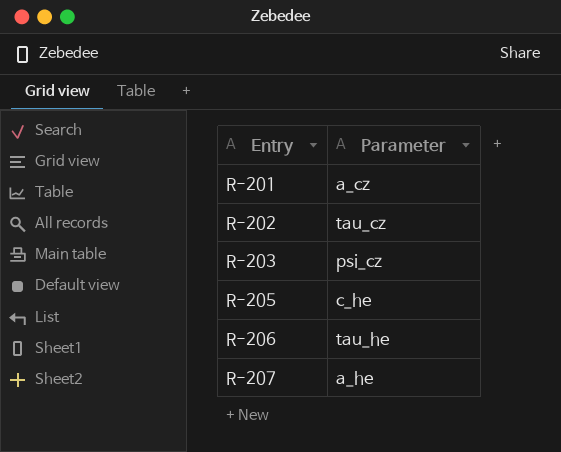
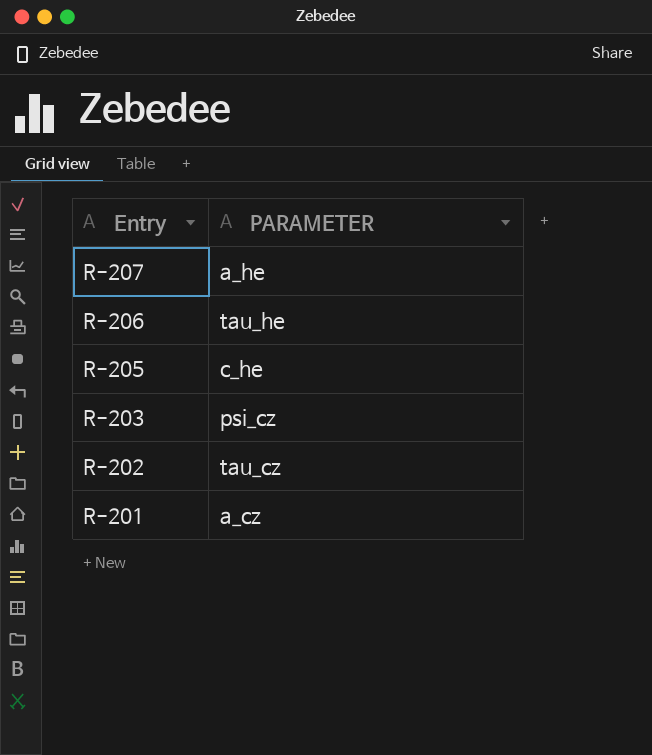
row order: Entry ascending -> Entry descending
column name: Parameter -> PARAMETER

